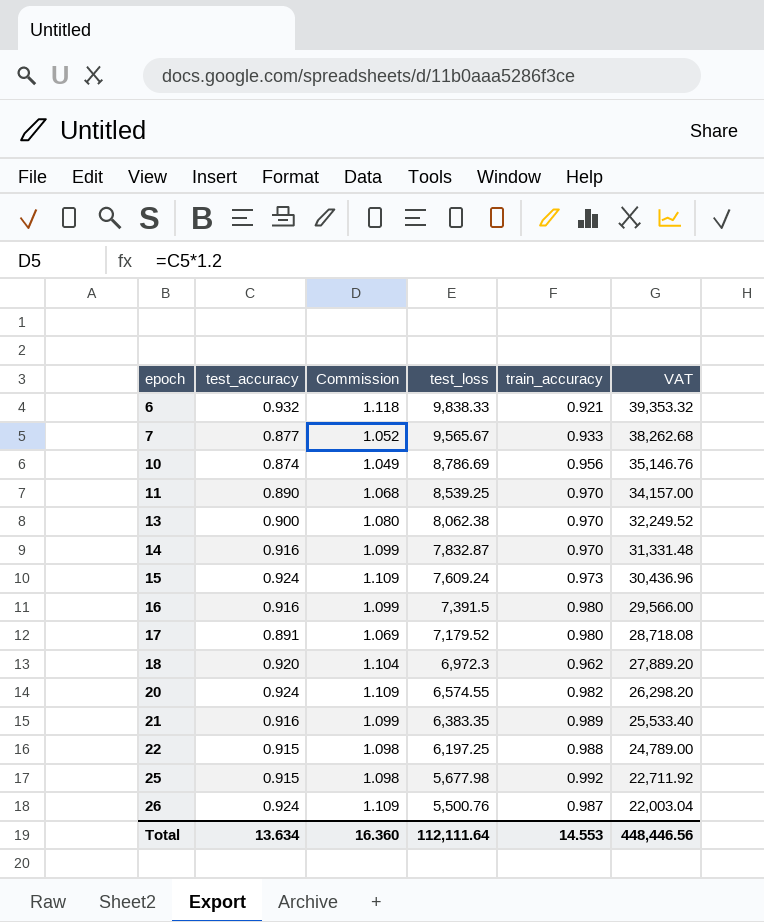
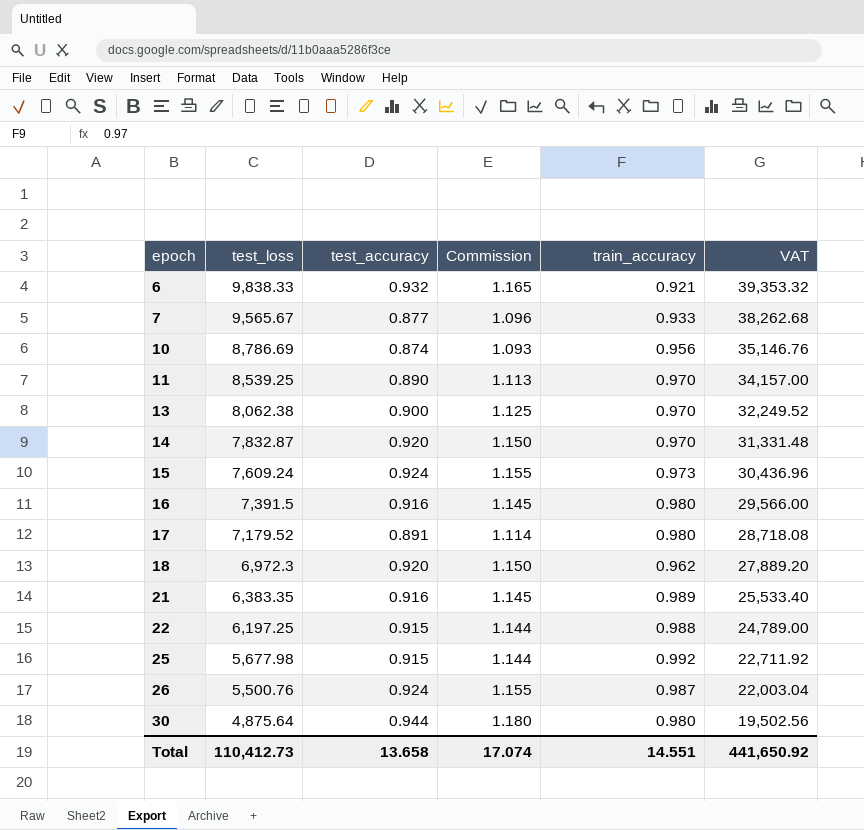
column test_loss | position: 4 -> 2
column Commission | formula: [test_accuracy] * 1.2 -> [test_accuracy] * 1.25
row 20: 0.924 | 1.109 | 6,574.55 | 0.982 | 26,298.20 -> none
14 | test_accuracy: 0.916 -> 0.920
row 30: none -> 4,875.64 | 0.944 | 1.180 | 0.980 | 19,502.56
Total | test_loss: 112,111.64 -> 110,412.73
Total | test_accuracy: 13.634 -> 13.658
Total | Commission: 16.360 -> 17.074
Total | train_accuracy: 14.553 -> 14.551
Total | VAT: 448,446.56 -> 441,650.92

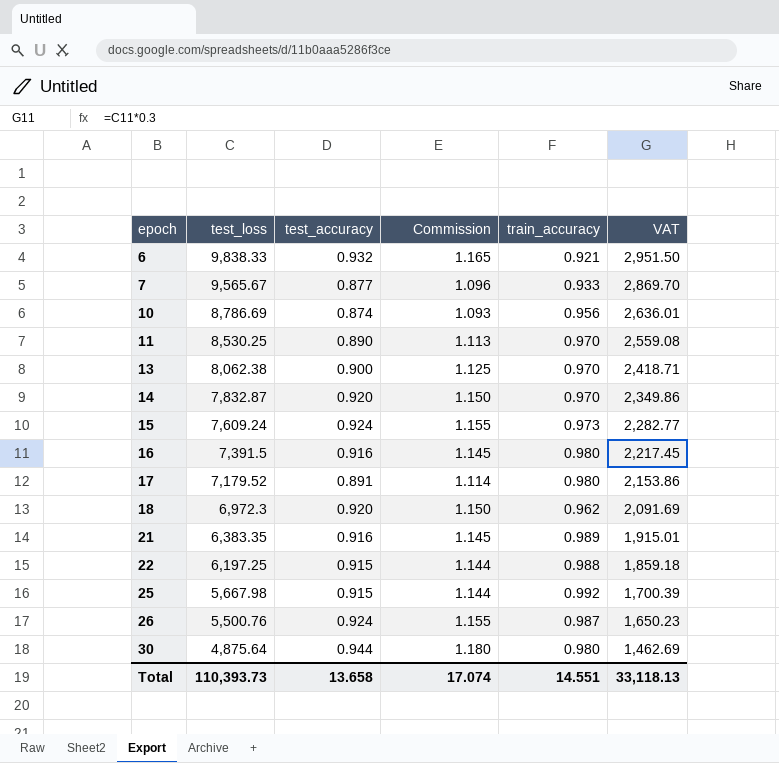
column VAT | formula: [test_loss] * 4 -> [test_loss] * 0.3
11 | test_loss: 8,539.25 -> 8,530.25
25 | test_loss: 5,677.98 -> 5,667.98
Total | test_loss: 110,412.73 -> 110,393.73
Total | VAT: 441,650.92 -> 33,118.13

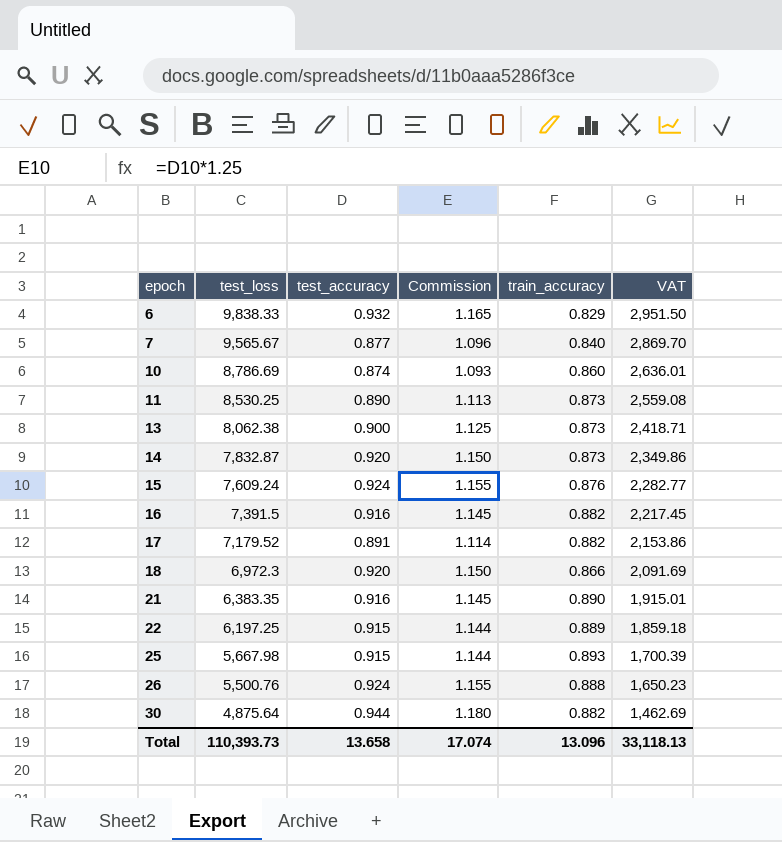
6 | train_accuracy: 0.921 -> 0.829
7 | train_accuracy: 0.933 -> 0.840
10 | train_accuracy: 0.956 -> 0.860
11 | train_accuracy: 0.970 -> 0.873
13 | train_accuracy: 0.970 -> 0.873
14 | train_accuracy: 0.970 -> 0.873
15 | train_accuracy: 0.973 -> 0.876
16 | train_accuracy: 0.980 -> 0.882
17 | train_accuracy: 0.980 -> 0.882
18 | train_accuracy: 0.962 -> 0.866
21 | train_accuracy: 0.989 -> 0.890
22 | train_accuracy: 0.988 -> 0.889
25 | train_accuracy: 0.992 -> 0.893
26 | train_accuracy: 0.987 -> 0.888
30 | train_accuracy: 0.980 -> 0.882
Total | train_accuracy: 14.551 -> 13.096

